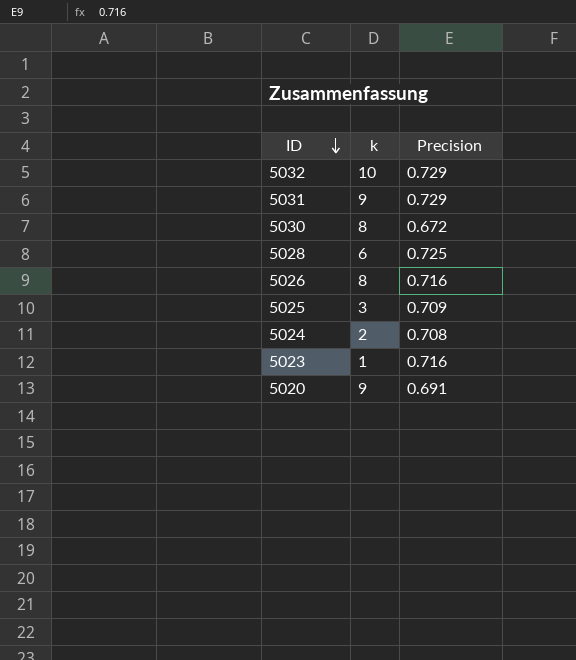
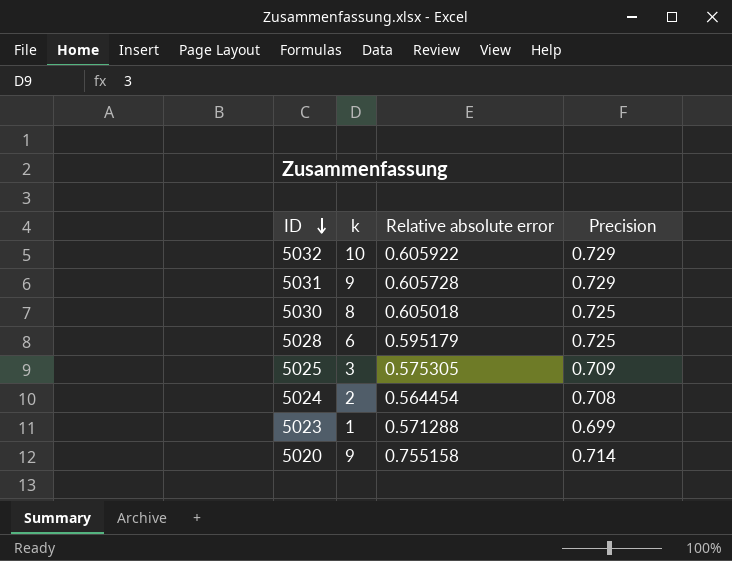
column Relative absolute error | position: none -> 3
row 5026: 8 | 0.716 -> none
5030 | Precision: 0.672 -> 0.725
5023 | Precision: 0.716 -> 0.699
5020 | Precision: 0.691 -> 0.714

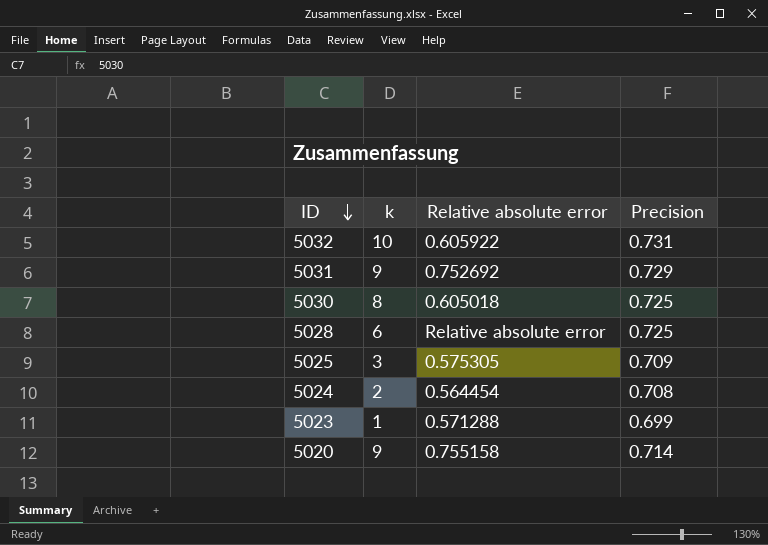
5032 | Precision: 0.729 -> 0.731
5031 | Relative absolute error: 0.605728 -> 0.752692
5028 | Relative absolute error: 0.595179 -> Relative absolute error

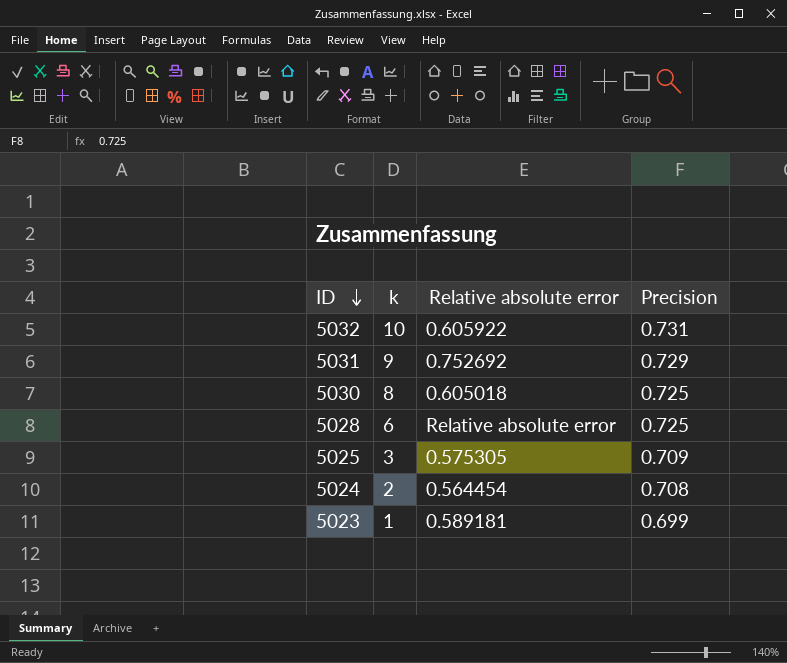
row 5020: 9 | 0.755158 | 0.714 -> none
5023 | Relative absolute error: 0.571288 -> 0.589181

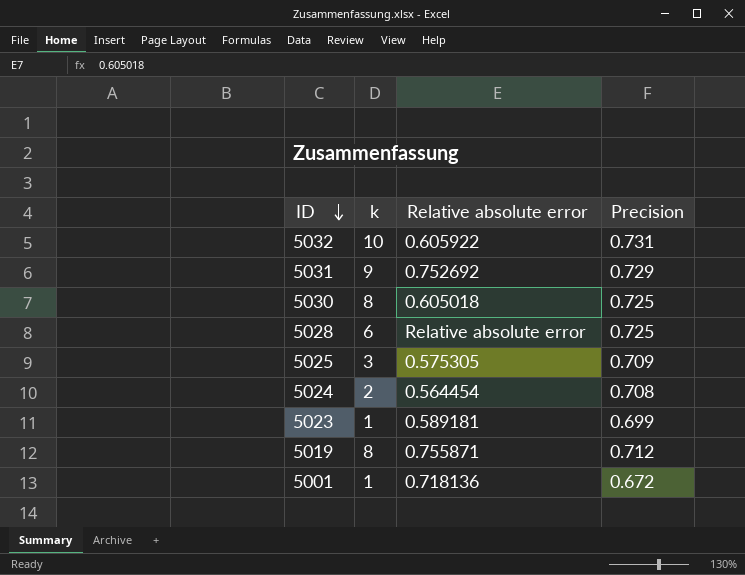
row 5019: none -> 8 | 0.755871 | 0.712
row 5001: none -> 1 | 0.718136 | 0.672

